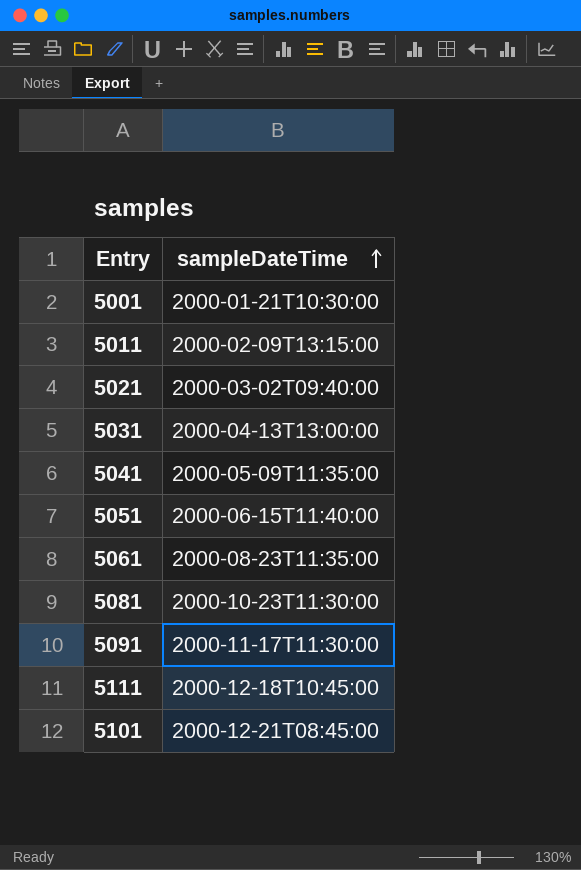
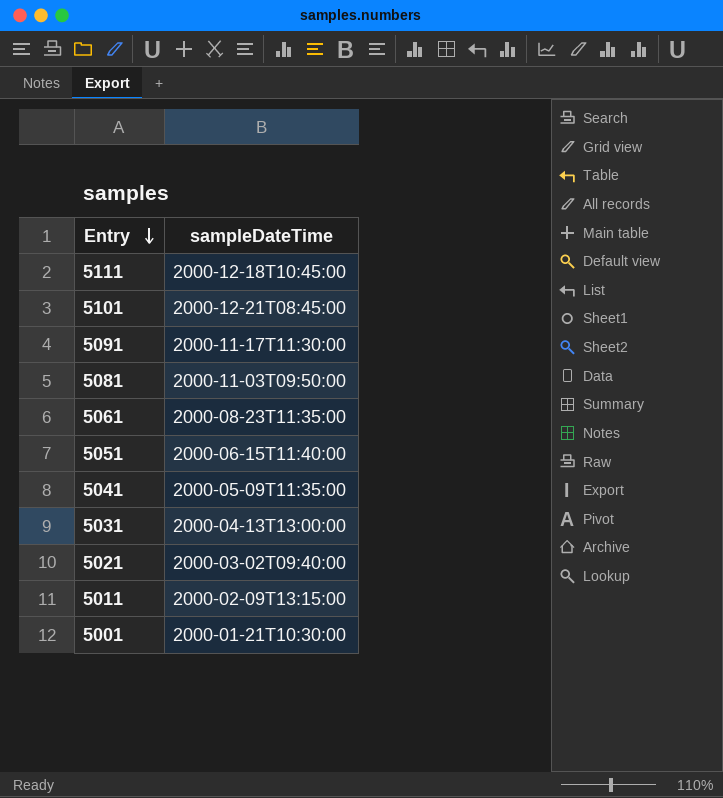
row order: sampleDateTime ascending -> Entry descending
5081 | sampleDateTime: 2000-10-23T11:30:00 -> 2000-11-03T09:50:00

